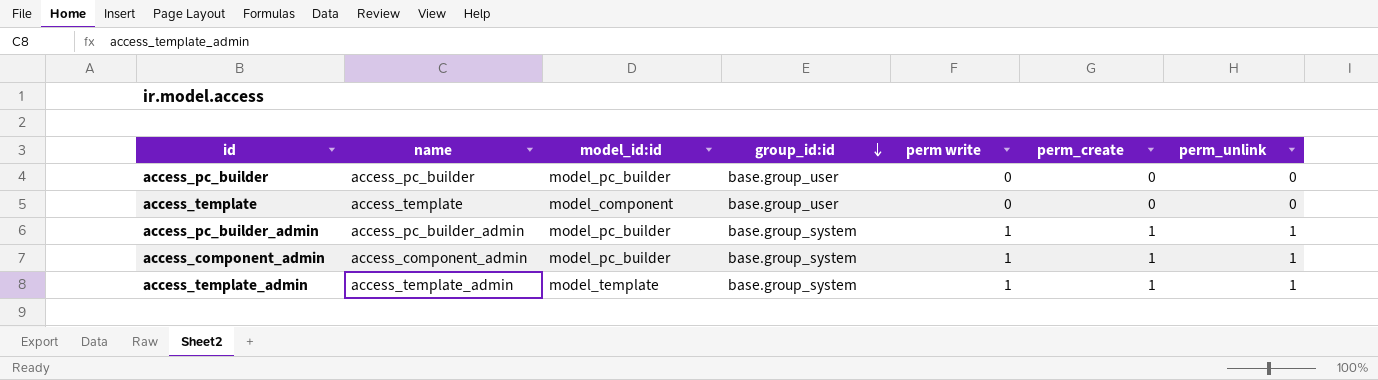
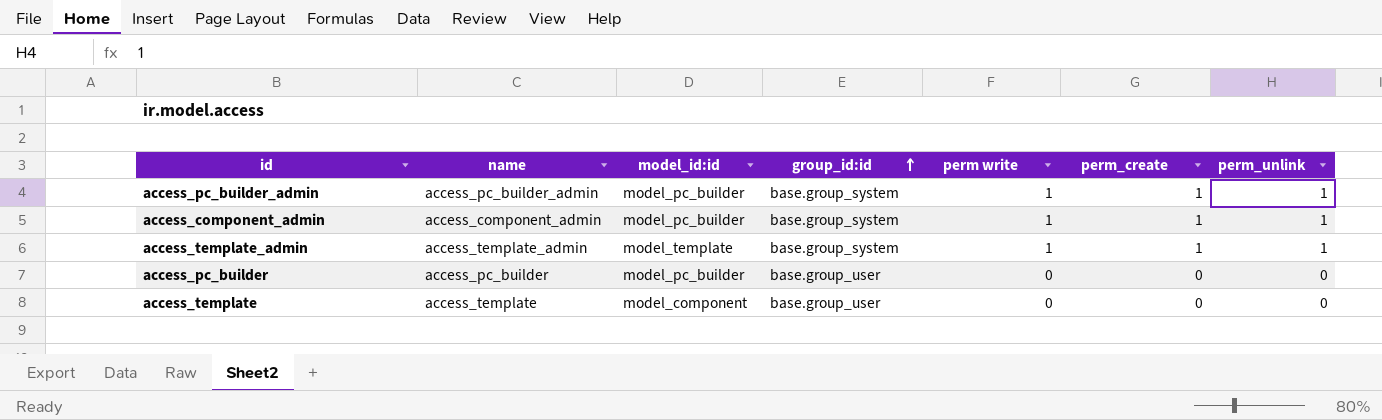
row order: group_id:id descending -> group_id:id ascending

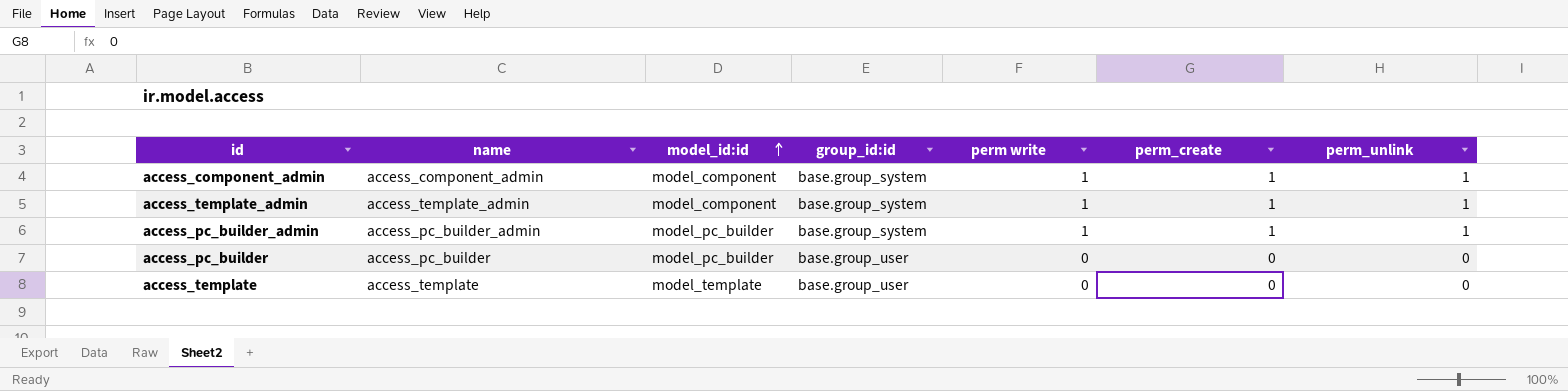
row order: group_id:id ascending -> model_id:id ascending
access_component_admin | model_id:id: model_pc_builder -> model_component
access_template_admin | model_id:id: model_template -> model_component
access_template | model_id:id: model_component -> model_template

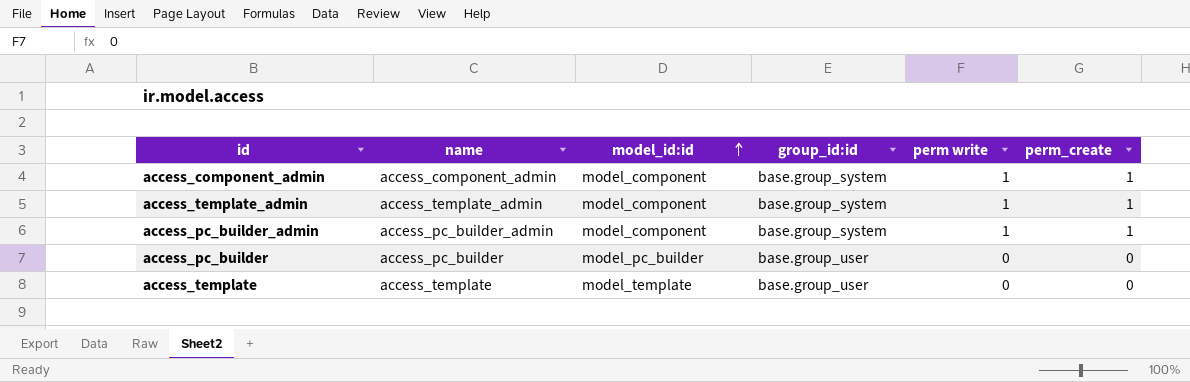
column perm_unlink | position: 7 -> none
access_pc_builder_admin | model_id:id: model_pc_builder -> model_component

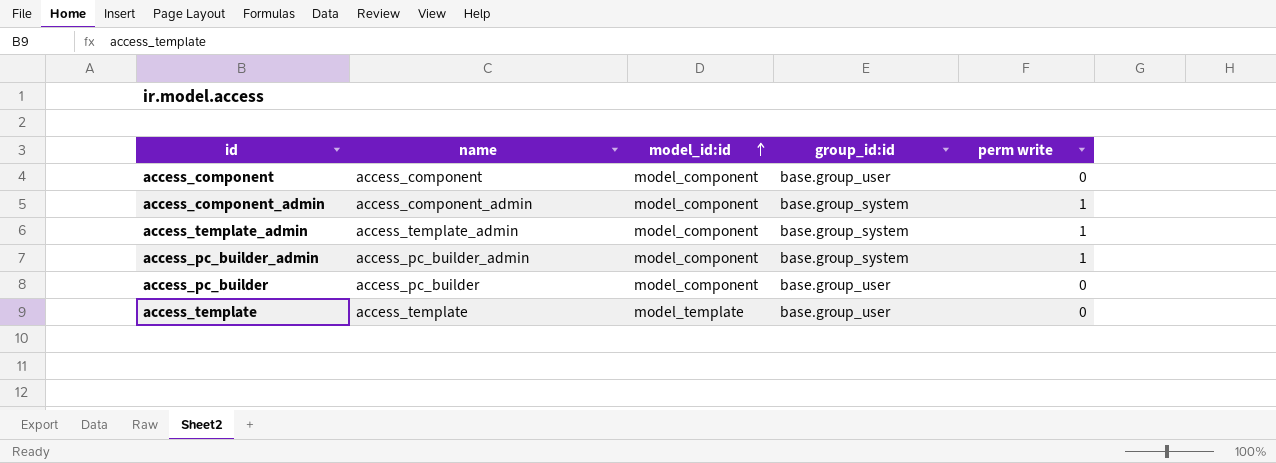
column perm_create | position: 6 -> none
row access_component: none -> access_component | model_component | base.group_user | 0
access_pc_builder | model_id:id: model_pc_builder -> model_component

